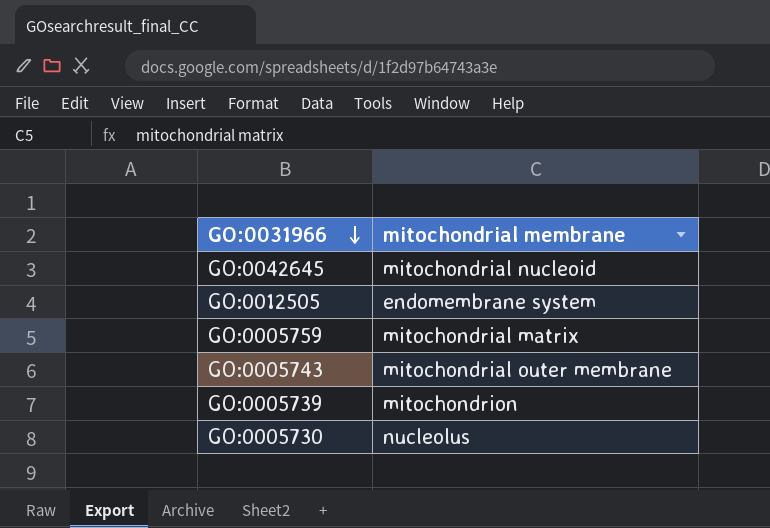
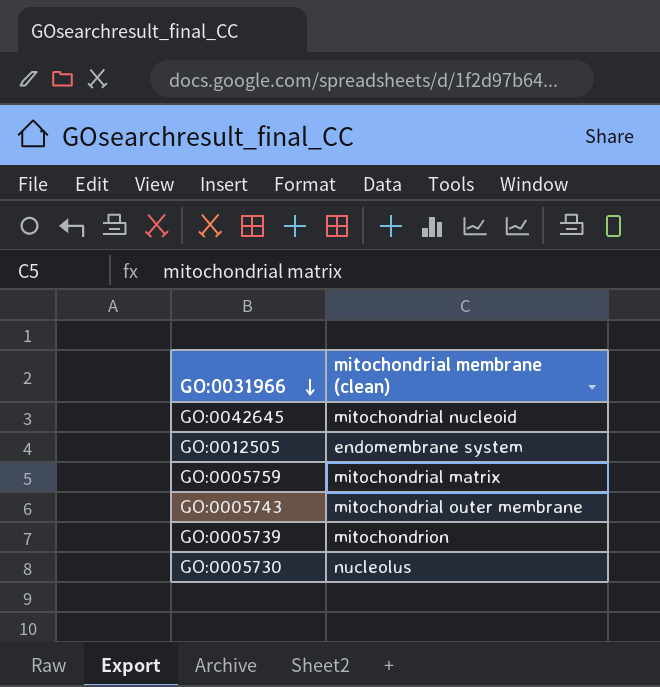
column name: mitochondrial membrane -> mitochondrial membrane (clean)

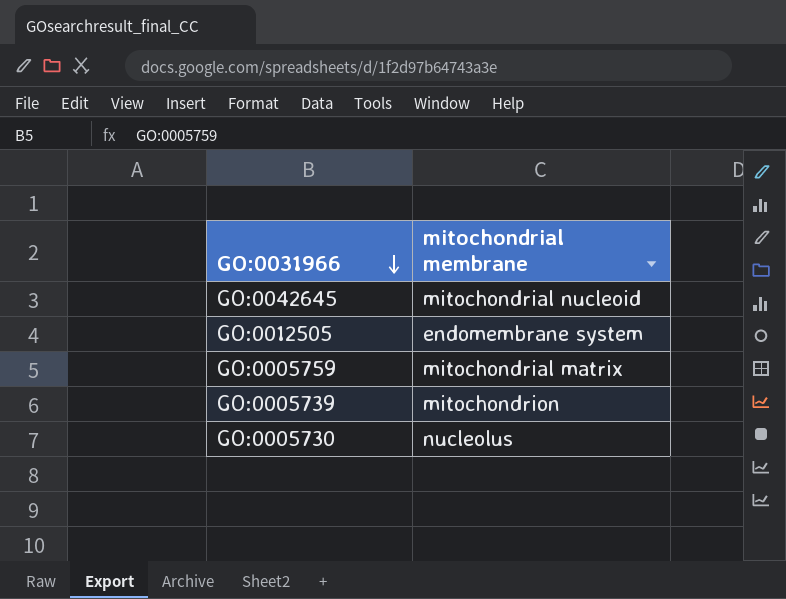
column name: mitochondrial membrane (clean) -> mitochondrial membrane
row GO:0005743: mitochondrial outer membrane -> none

